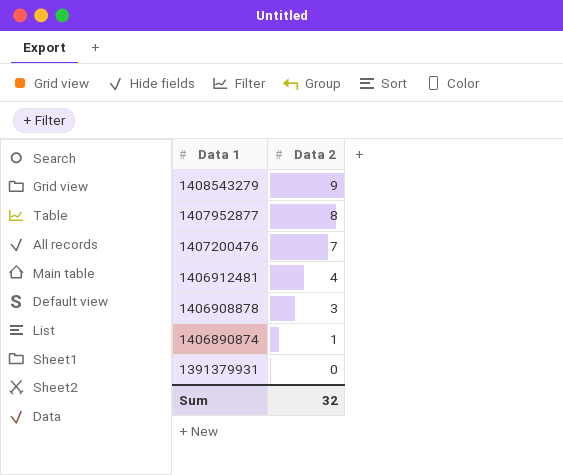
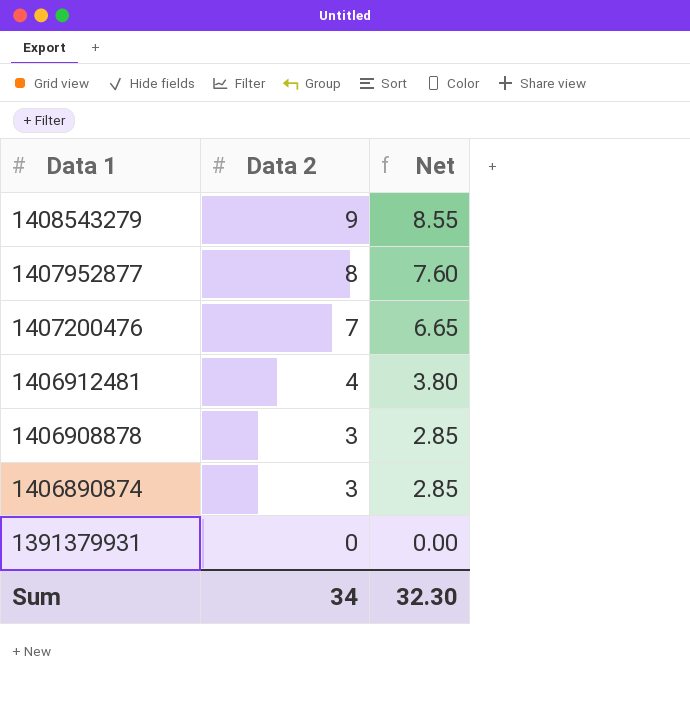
column Net | formula: none -> [Data 2] * 0.95
1406890874 | Data 2: 1 -> 3
Sum | Data 2: 32 -> 34

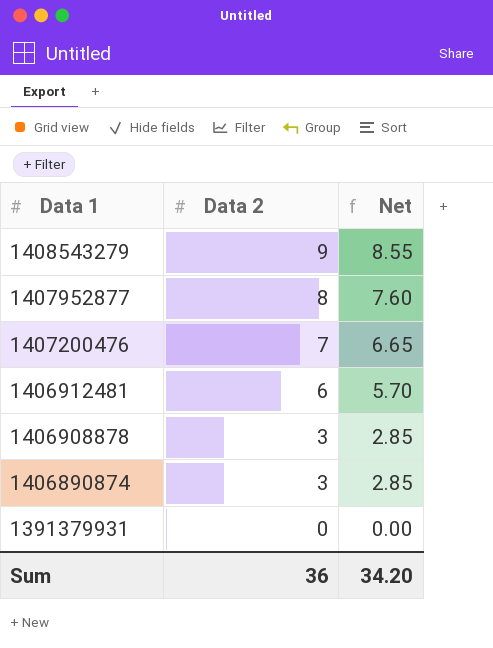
1406912481 | Data 2: 4 -> 6
1406912481 | Net: 3.80 -> 5.70
Sum | Data 2: 34 -> 36
Sum | Net: 32.30 -> 34.20

